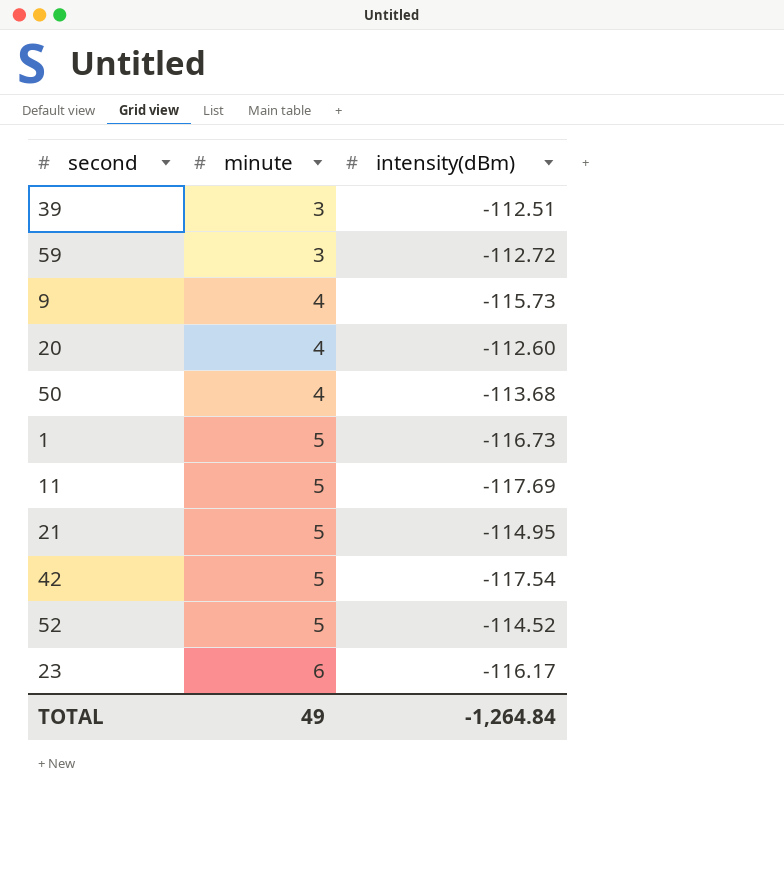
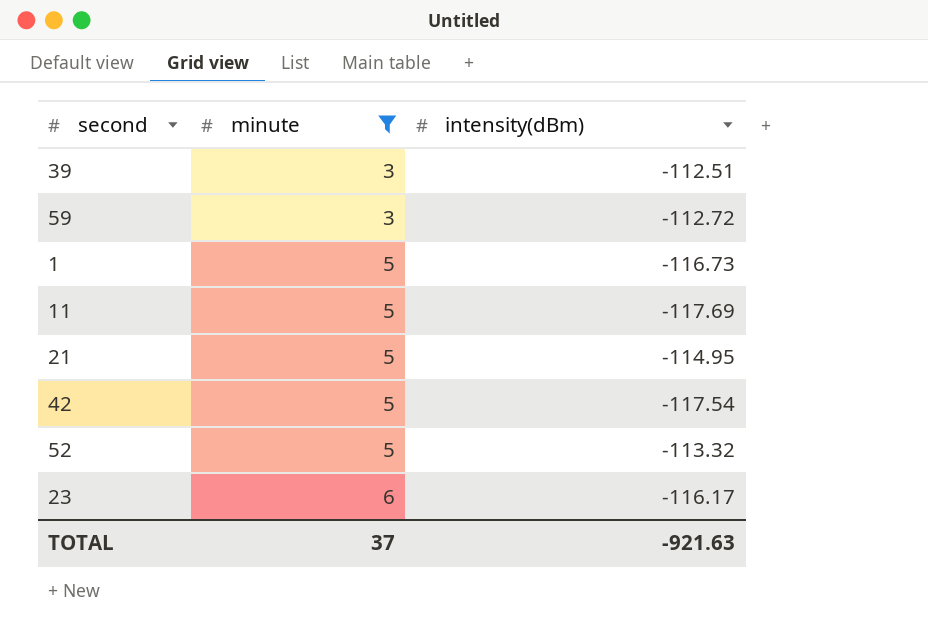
filter: none -> minute != 4
52 | intensity(dBm): -114.52 -> -113.32
TOTAL | minute: 49 -> 37
TOTAL | intensity(dBm): -1,264.84 -> -921.63

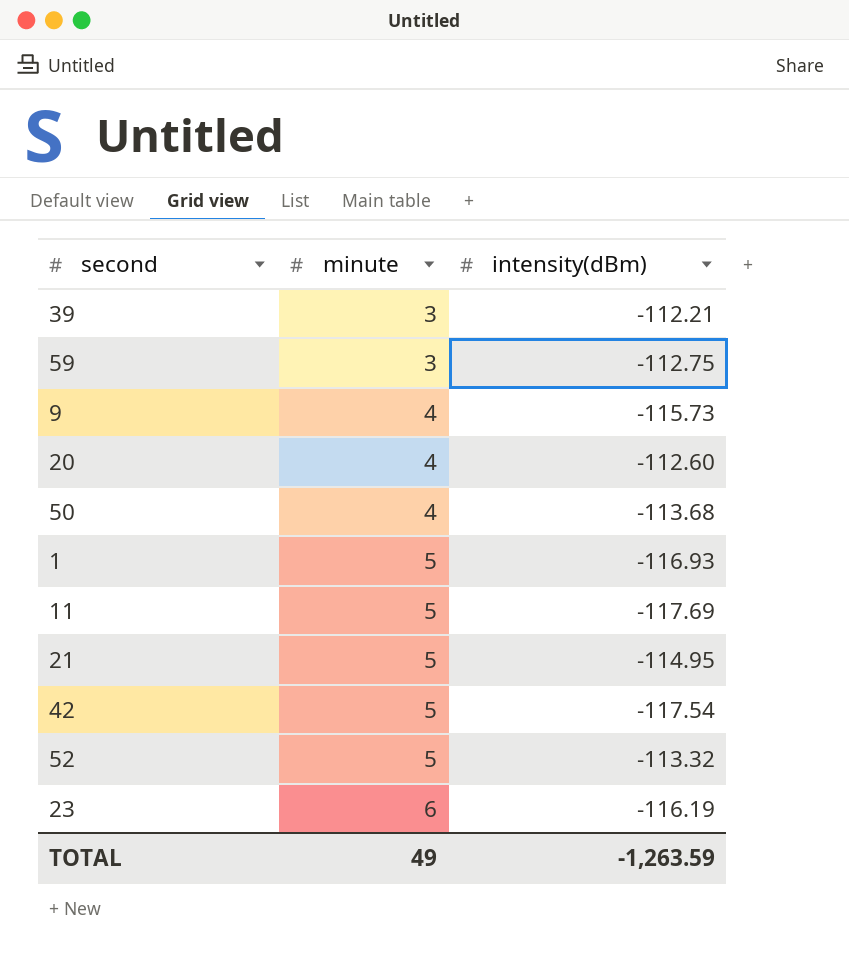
filter: minute != 4 -> none
39 | intensity(dBm): -112.51 -> -112.21
59 | intensity(dBm): -112.72 -> -112.75
1 | intensity(dBm): -116.73 -> -116.93
23 | intensity(dBm): -116.17 -> -116.19
TOTAL | minute: 37 -> 49
TOTAL | intensity(dBm): -921.63 -> -1,263.59

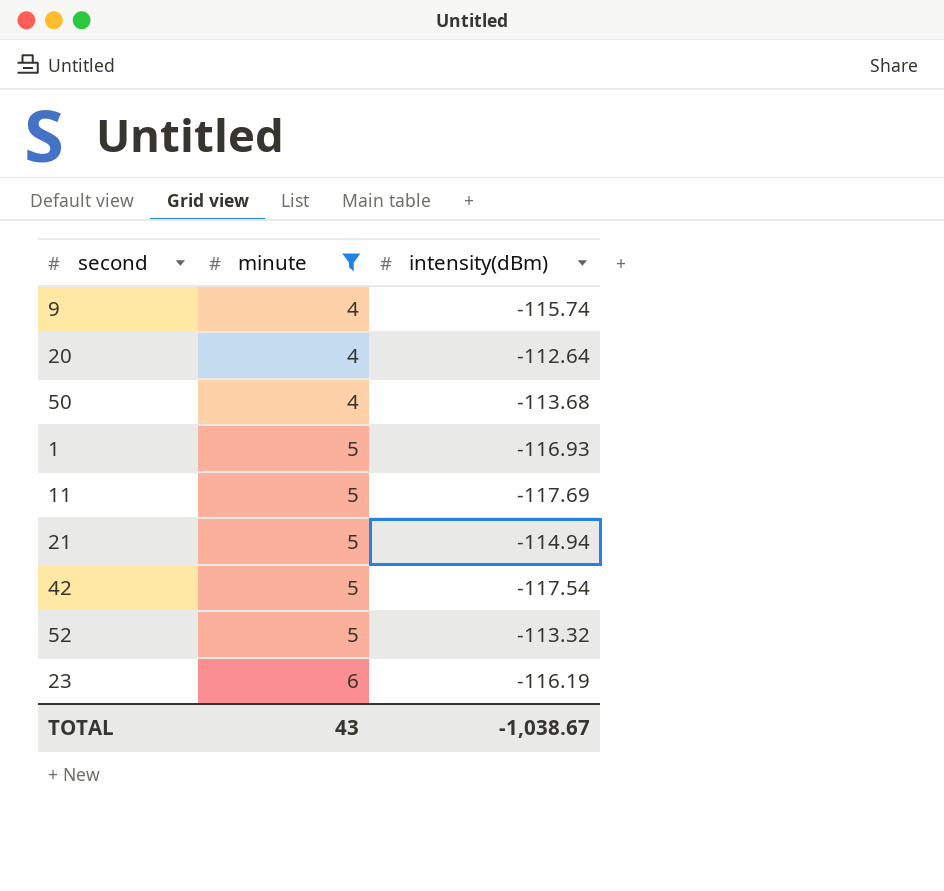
filter: none -> minute != 3
9 | intensity(dBm): -115.73 -> -115.74
20 | intensity(dBm): -112.60 -> -112.64
21 | intensity(dBm): -114.95 -> -114.94
TOTAL | minute: 49 -> 43
TOTAL | intensity(dBm): -1,263.59 -> -1,038.67

